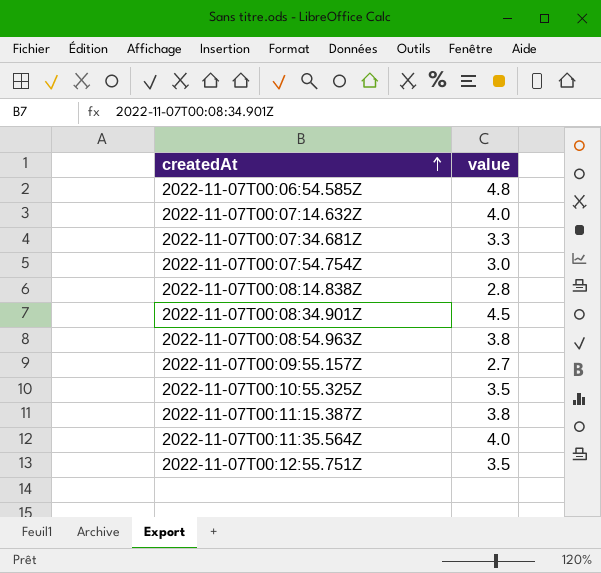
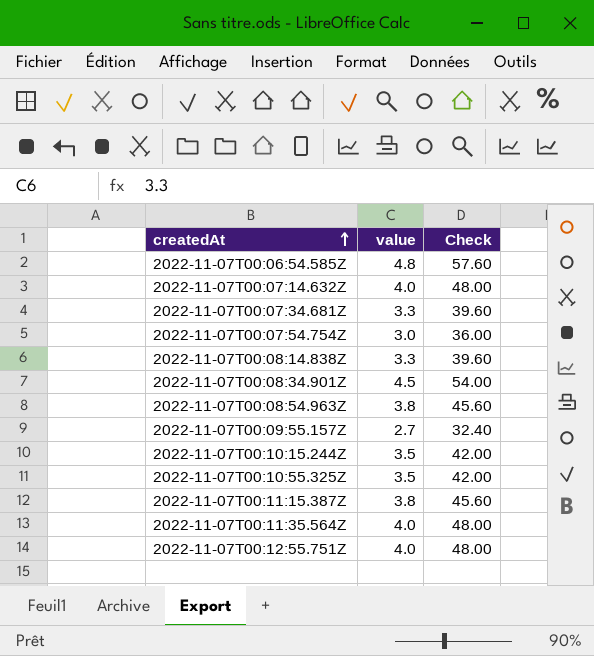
column Check | formula: none -> [value] * 12
2022-11-07T00:08:14.838Z | value: 2.8 -> 3.3
row 2022-11-07T00:10:15.244Z: none -> 3.5 | 42.00
2022-11-07T00:12:55.751Z | value: 3.5 -> 4.0

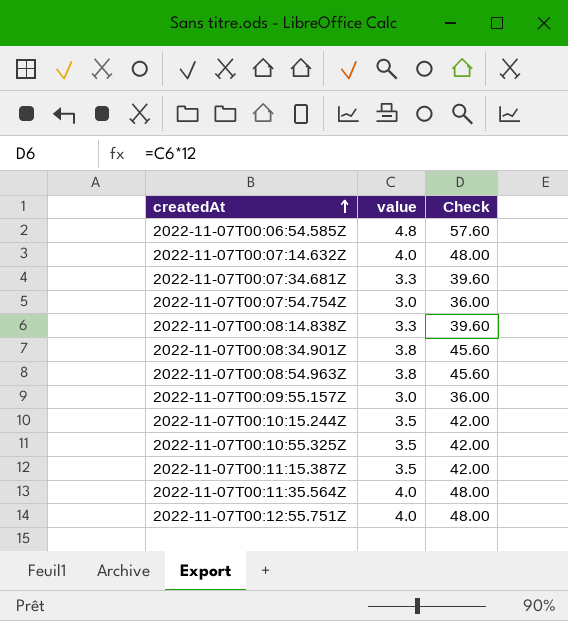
2022-11-07T00:08:34.901Z | value: 4.5 -> 3.8
2022-11-07T00:08:34.901Z | Check: 54.00 -> 45.60
2022-11-07T00:09:55.157Z | value: 2.7 -> 3.0
2022-11-07T00:09:55.157Z | Check: 32.40 -> 36.00
2022-11-07T00:11:15.387Z | value: 3.8 -> 3.5
2022-11-07T00:11:15.387Z | Check: 45.60 -> 42.00

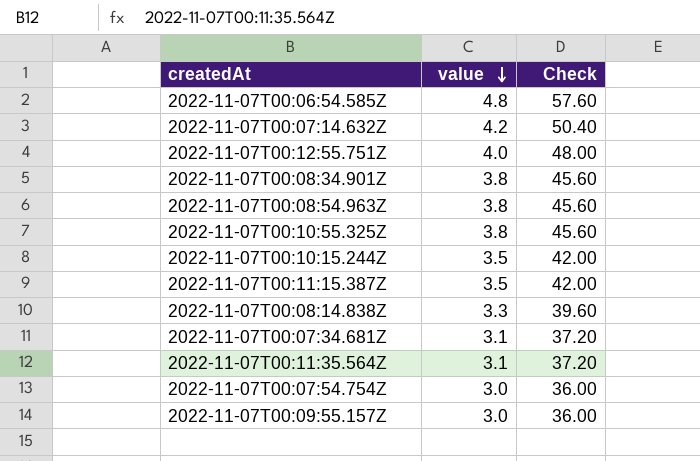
row order: createdAt ascending -> value descending
2022-11-07T00:07:14.632Z | value: 4.0 -> 4.2
2022-11-07T00:07:14.632Z | Check: 48.00 -> 50.40
2022-11-07T00:10:55.325Z | value: 3.5 -> 3.8
2022-11-07T00:10:55.325Z | Check: 42.00 -> 45.60
2022-11-07T00:07:34.681Z | value: 3.3 -> 3.1
2022-11-07T00:07:34.681Z | Check: 39.60 -> 37.20
2022-11-07T00:11:35.564Z | value: 4.0 -> 3.1
2022-11-07T00:11:35.564Z | Check: 48.00 -> 37.20

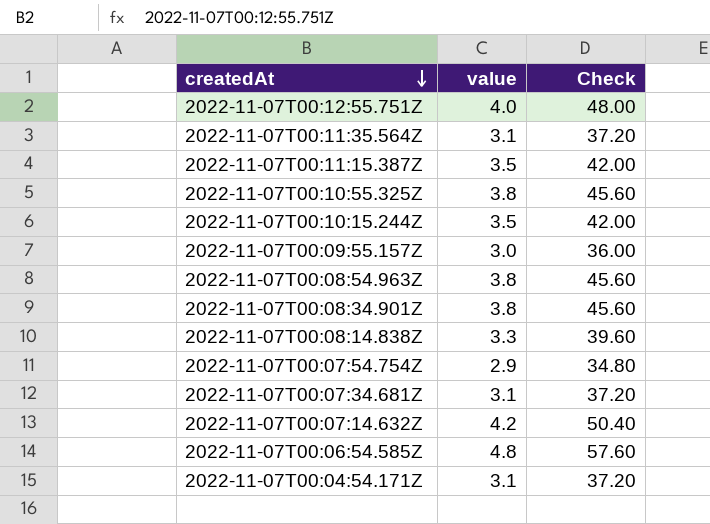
row order: value descending -> createdAt descending
2022-11-07T00:07:54.754Z | value: 3.0 -> 2.9
2022-11-07T00:07:54.754Z | Check: 36.00 -> 34.80
row 2022-11-07T00:04:54.171Z: none -> 3.1 | 37.20

